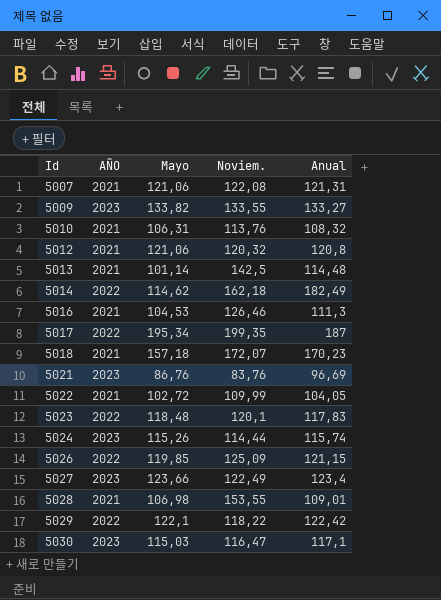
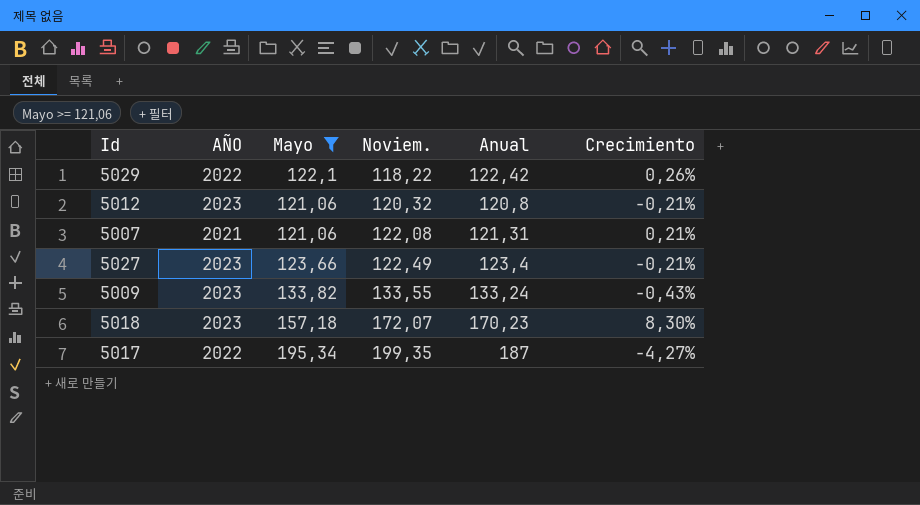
filter: none -> Mayo >= 121,06
row order: Id ascending -> Noviem. ascending
column Crecimiento | formula: none -> ([Anual] - [Mayo]) / [Mayo]
5012 | AÑO: 2021 -> 2023
5009 | Anual: 133,27 -> 133,24
5018 | AÑO: 2021 -> 2023

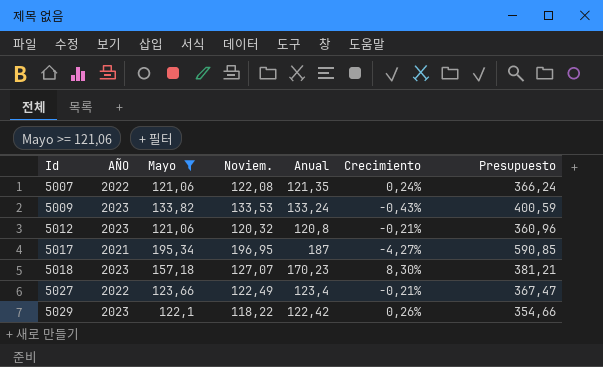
row order: Noviem. ascending -> Id ascending
column Presupuesto | formula: none -> [Noviem.] * 3
5007 | AÑO: 2021 -> 2022
5007 | Anual: 121,31 -> 121,35
5007 | Crecimiento: 0,21% -> 0,24%
5009 | Noviem.: 133,55 -> 133,53
5017 | AÑO: 2022 -> 2021
5017 | Noviem.: 199,35 -> 196,95
5018 | Noviem.: 172,07 -> 127,07
5027 | AÑO: 2023 -> 2022
5029 | AÑO: 2022 -> 2023

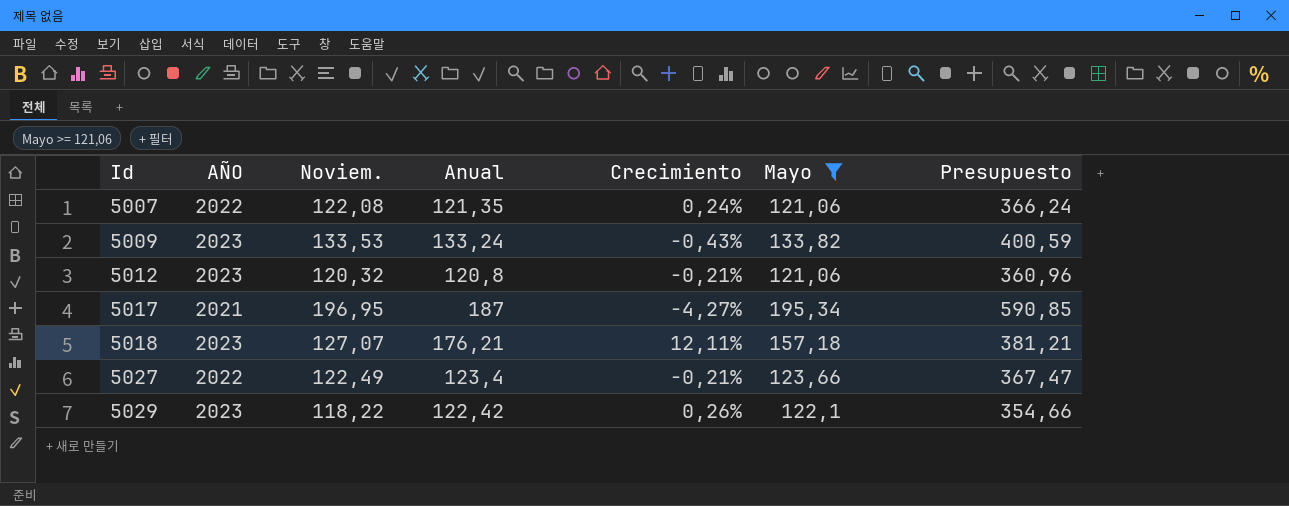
column Mayo | position: 3 -> 6
5018 | Anual: 170,23 -> 176,21
5018 | Crecimiento: 8,30% -> 12,11%

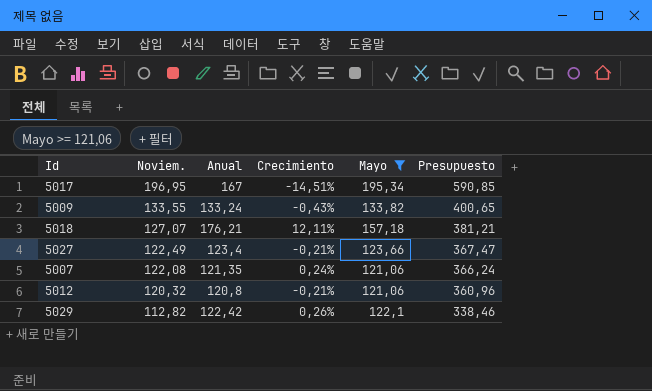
row order: Id ascending -> Noviem. descending
column AÑO | position: 2 -> none
5017 | Anual: 187 -> 167
5017 | Crecimiento: -4,27% -> -14,51%
5009 | Noviem.: 133,53 -> 133,55
5009 | Presupuesto: 400,59 -> 400,65
5029 | Noviem.: 118,22 -> 112,82
5029 | Presupuesto: 354,66 -> 338,46

